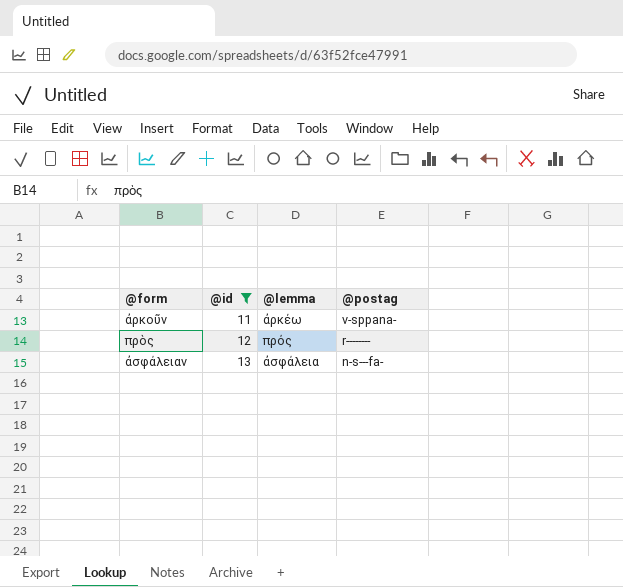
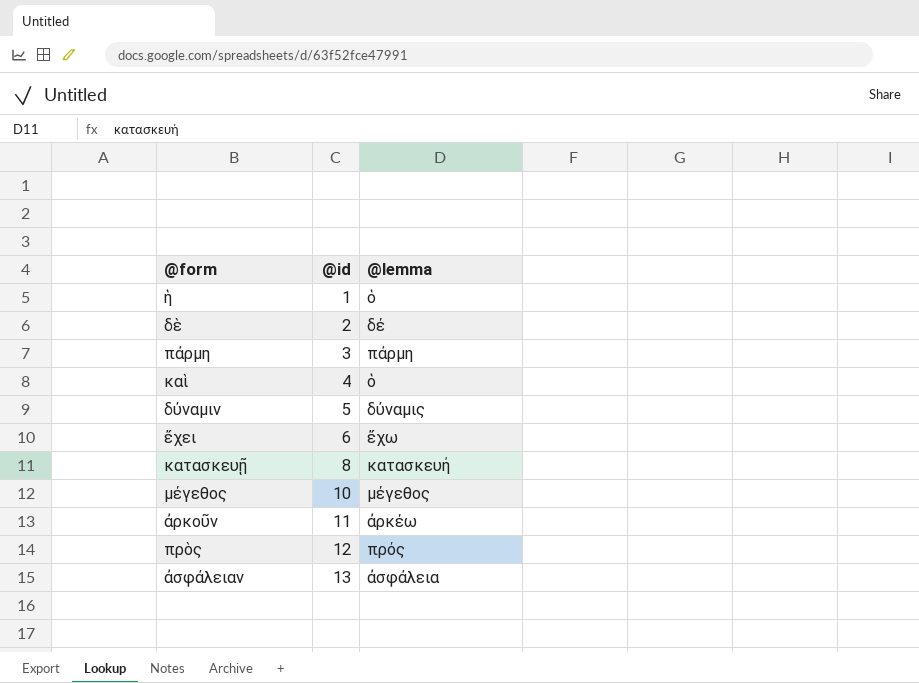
filter: @id >= 11 -> none
column @postag | position: 4 -> none

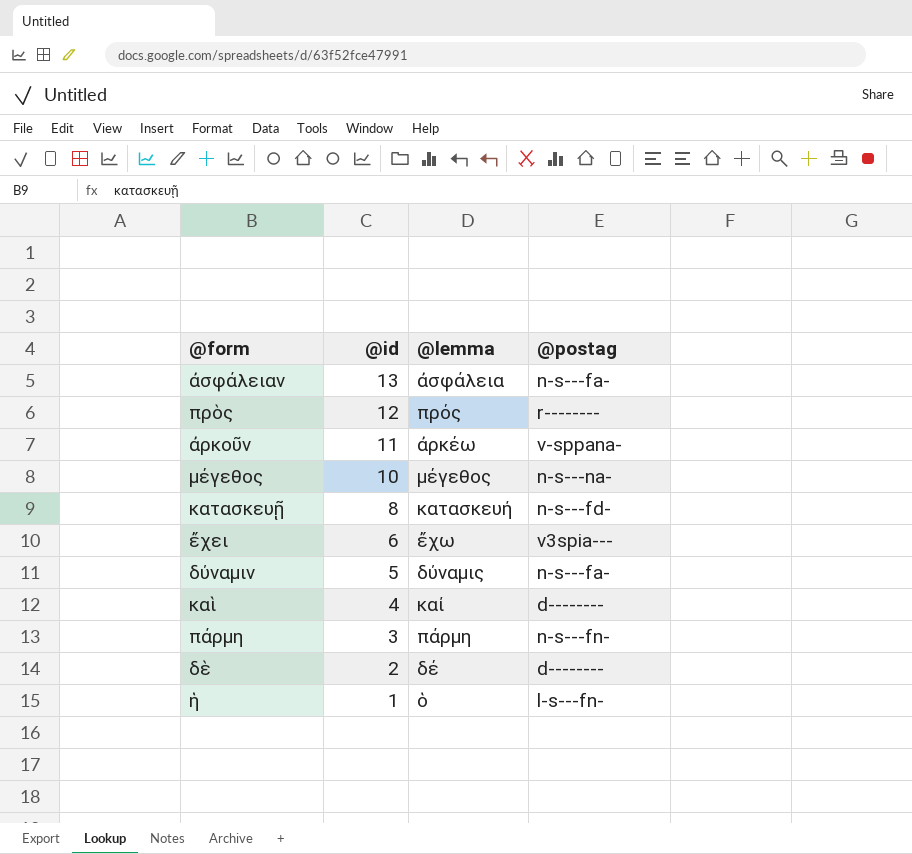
row order: @id ascending -> @id descending
column @postag | position: none -> 4
καὶ | @lemma: ὁ -> καί

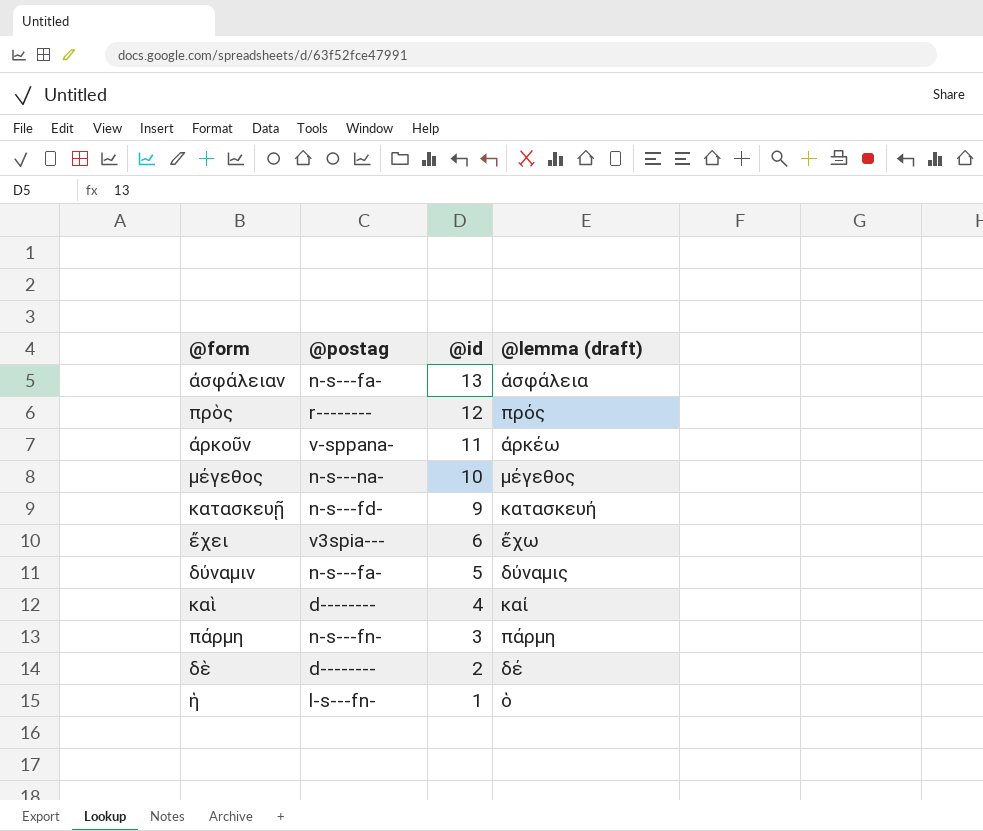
column @postag | position: 4 -> 2
column name: @lemma -> @lemma (draft)
κατασκευῇ | @id: 8 -> 9

